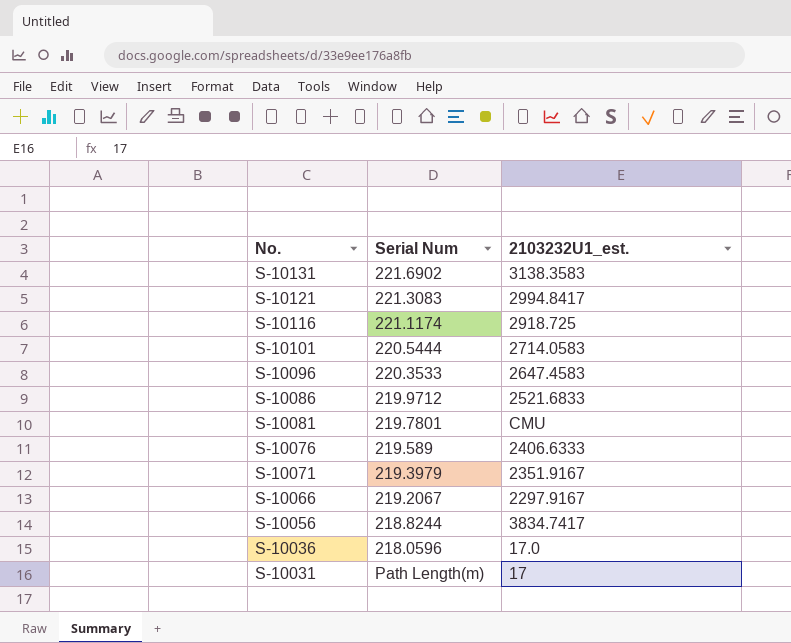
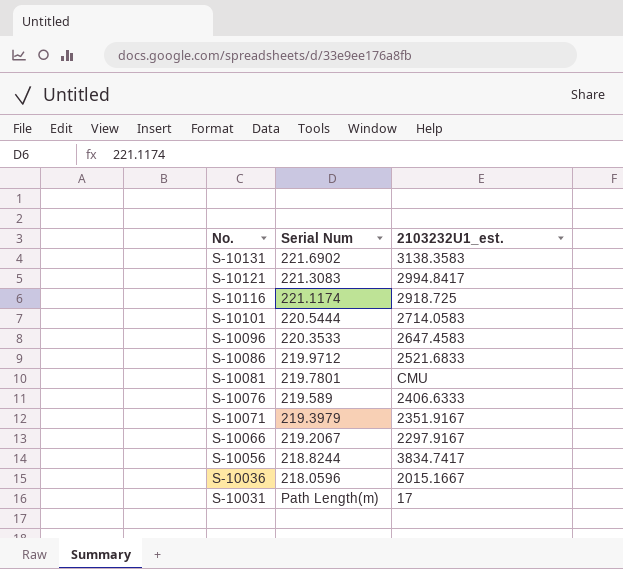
S-10036 | 2103232U1_est.: 17.0 -> 2015.1667

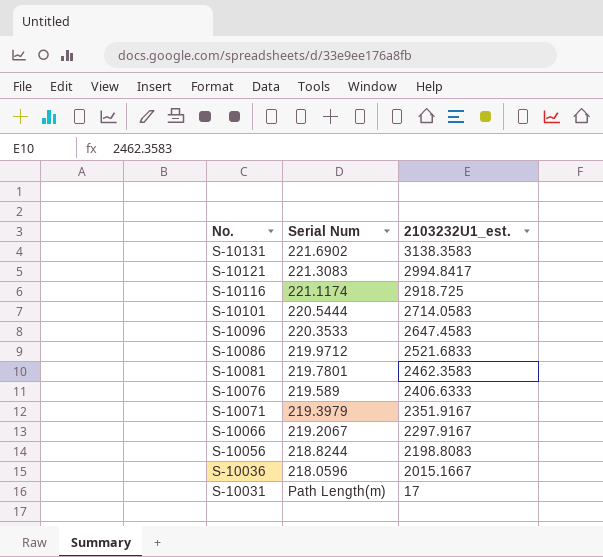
S-10081 | 2103232U1_est.: CMU -> 2462.3583
S-10056 | 2103232U1_est.: 3834.7417 -> 2198.8083

